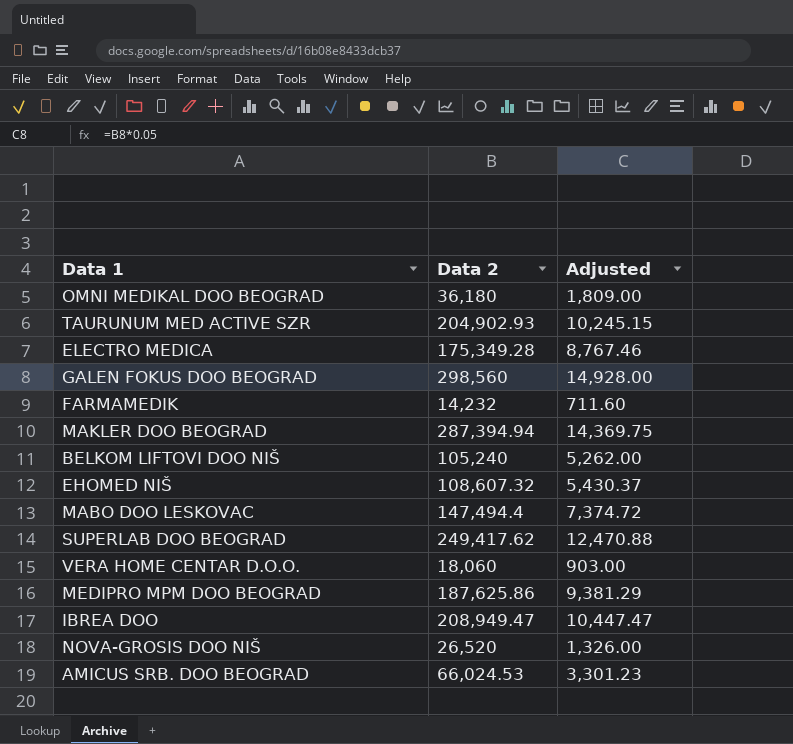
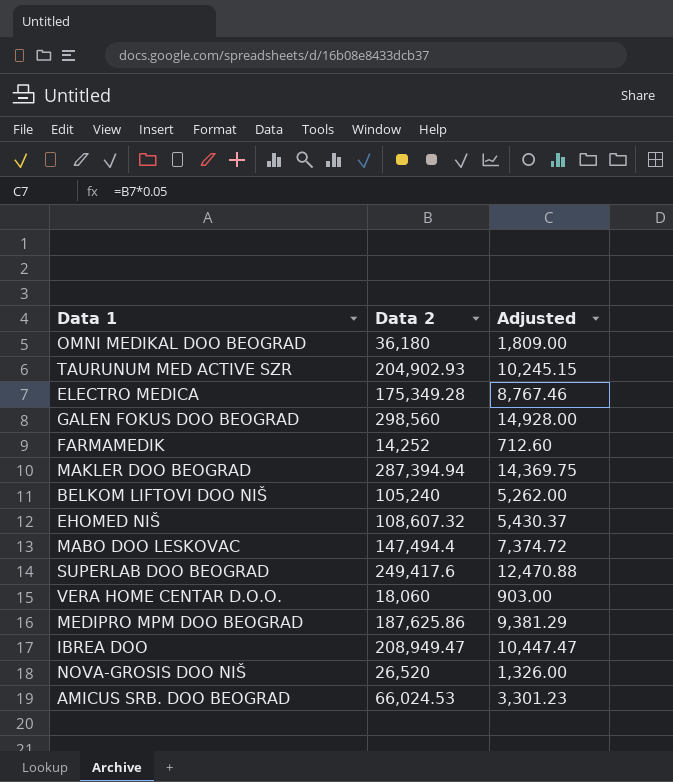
FARMAMEDIK | Data 2: 14,232 -> 14,252
FARMAMEDIK | Adjusted: 711.60 -> 712.60
SUPERLAB DOO BEOGRAD | Data 2: 249,417.62 -> 249,417.6

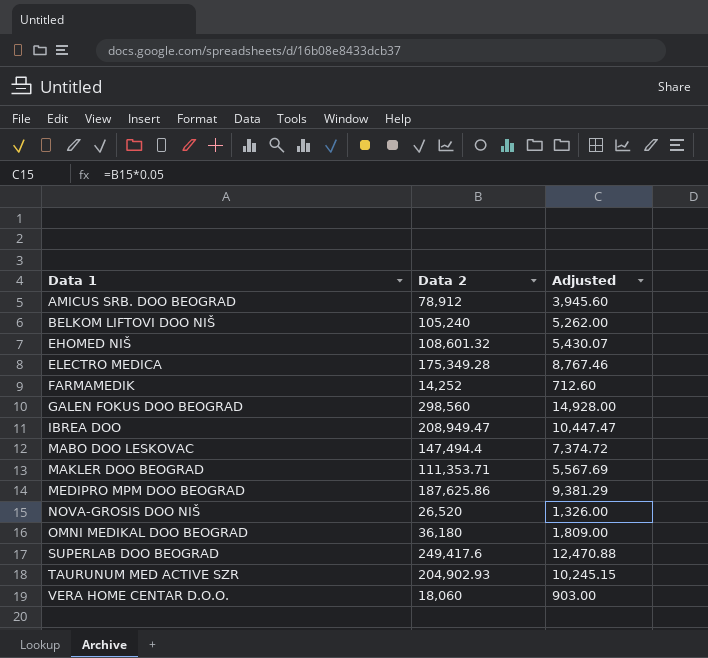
row order: none -> Data 1 ascending
AMICUS SRB. DOO BEOGRAD | Data 2: 66,024.53 -> 78,912
AMICUS SRB. DOO BEOGRAD | Adjusted: 3,301.23 -> 3,945.60
EHOMED NIŠ | Data 2: 108,607.32 -> 108,601.32
EHOMED NIŠ | Adjusted: 5,430.37 -> 5,430.07
MAKLER DOO BEOGRAD | Data 2: 287,394.94 -> 111,353.71
MAKLER DOO BEOGRAD | Adjusted: 14,369.75 -> 5,567.69

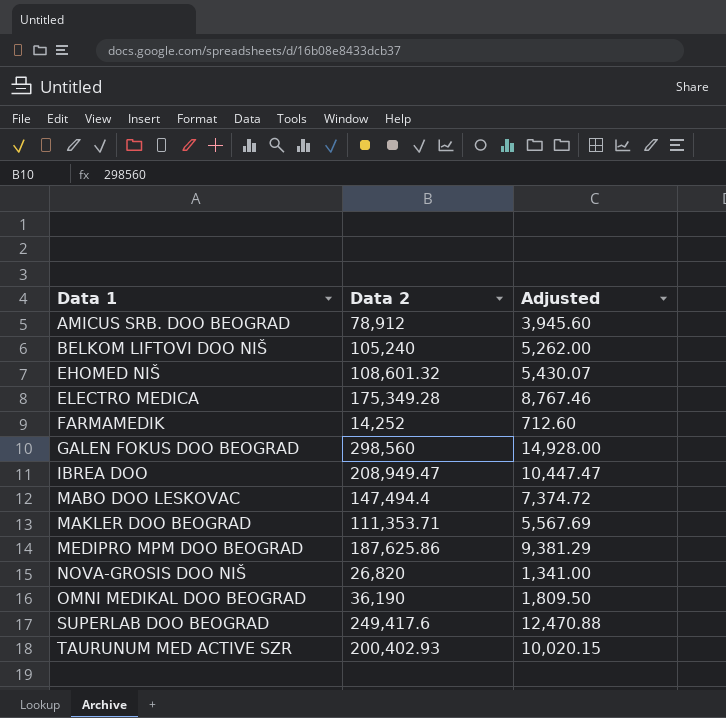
row VERA HOME CENTAR D.O.O.: 18,060 | 903.00 -> none
NOVA-GROSIS DOO NIŠ | Data 2: 26,520 -> 26,820
NOVA-GROSIS DOO NIŠ | Adjusted: 1,326.00 -> 1,341.00
OMNI MEDIKAL DOO BEOGRAD | Data 2: 36,180 -> 36,190
OMNI MEDIKAL DOO BEOGRAD | Adjusted: 1,809.00 -> 1,809.50
TAURUNUM MED ACTIVE SZR | Data 2: 204,902.93 -> 200,402.93
TAURUNUM MED ACTIVE SZR | Adjusted: 10,245.15 -> 10,020.15

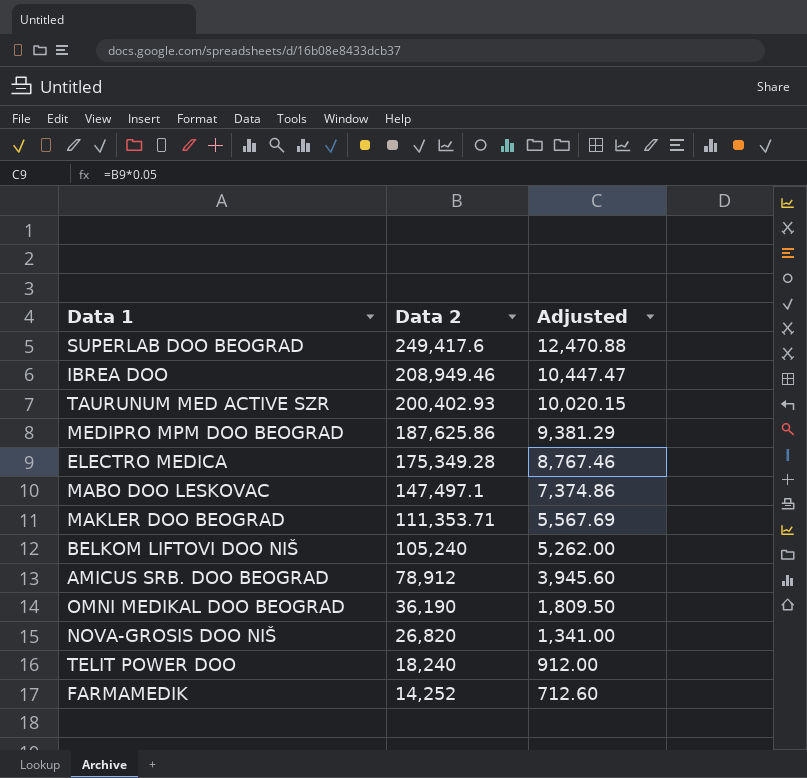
row order: Data 1 ascending -> Data 2 descending
row EHOMED NIŠ: 108,601.32 | 5,430.07 -> none
row GALEN FOKUS DOO BEOGRAD: 298,560 | 14,928.00 -> none
IBREA DOO | Data 2: 208,949.47 -> 208,949.46
MABO DOO LESKOVAC | Data 2: 147,494.4 -> 147,497.1
MABO DOO LESKOVAC | Adjusted: 7,374.72 -> 7,374.86
row TELIT POWER DOO: none -> 18,240 | 912.00

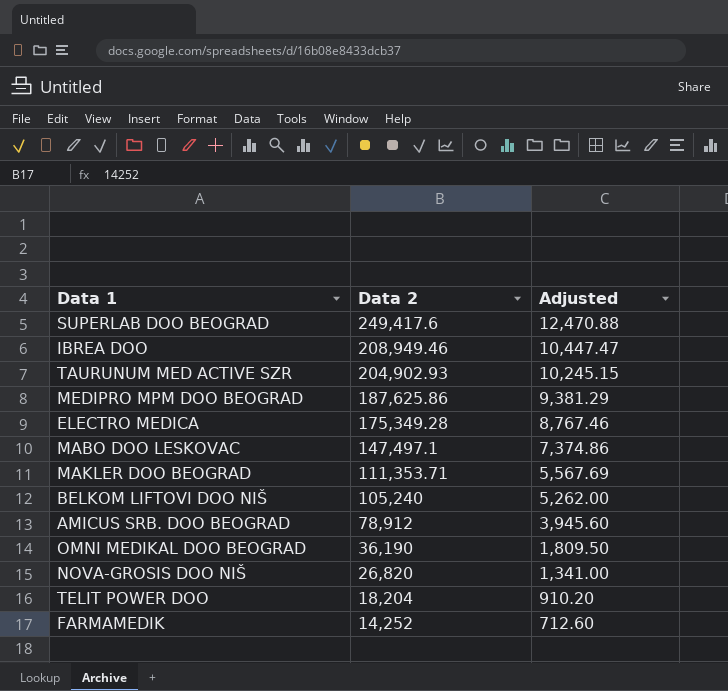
TAURUNUM MED ACTIVE SZR | Data 2: 200,402.93 -> 204,902.93
TAURUNUM MED ACTIVE SZR | Adjusted: 10,020.15 -> 10,245.15
TELIT POWER DOO | Data 2: 18,240 -> 18,204
TELIT POWER DOO | Adjusted: 912.00 -> 910.20

